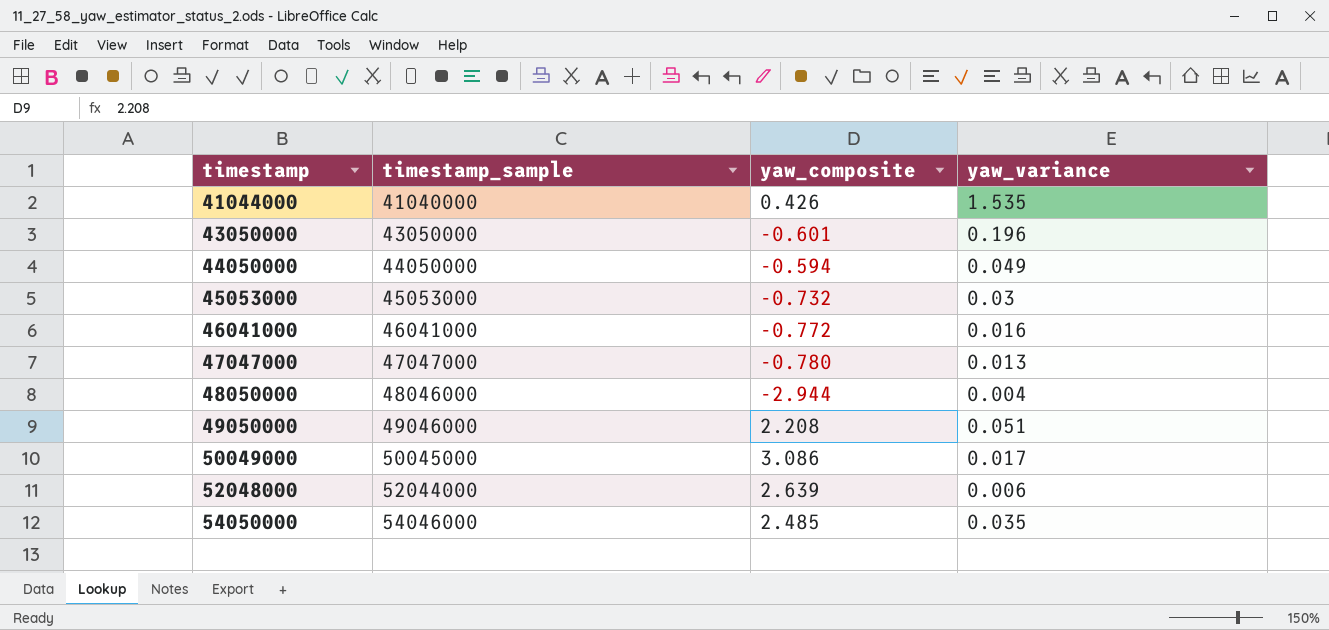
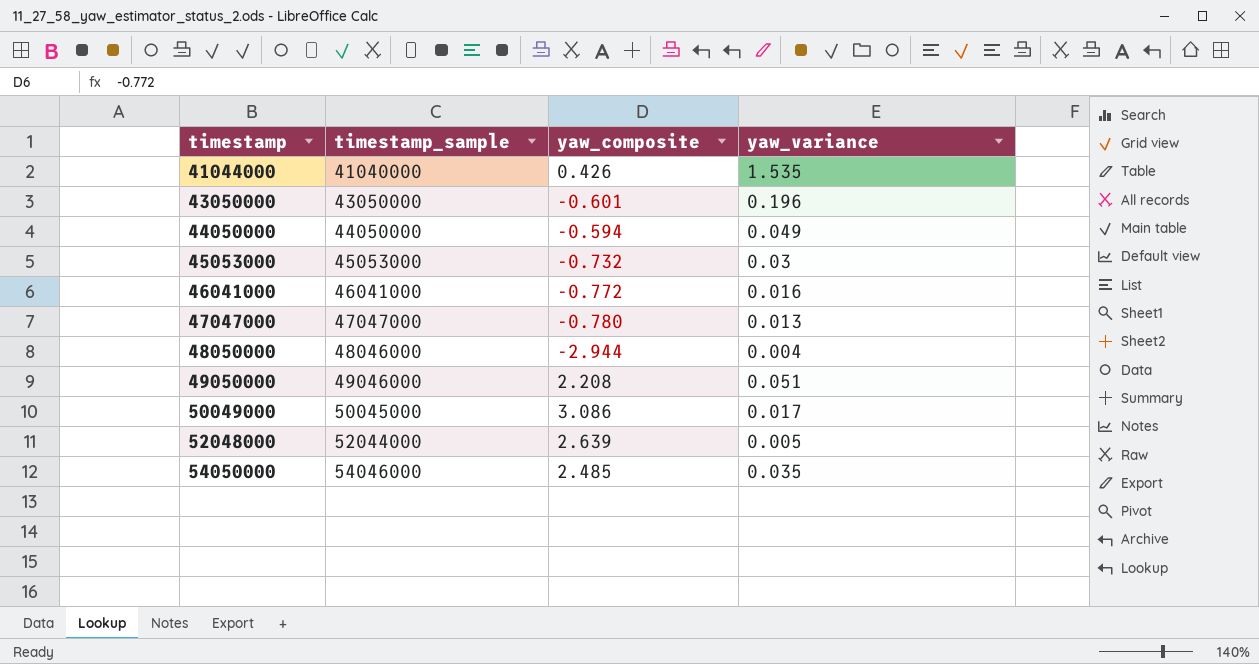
52048000 | yaw_variance: 0.006 -> 0.005

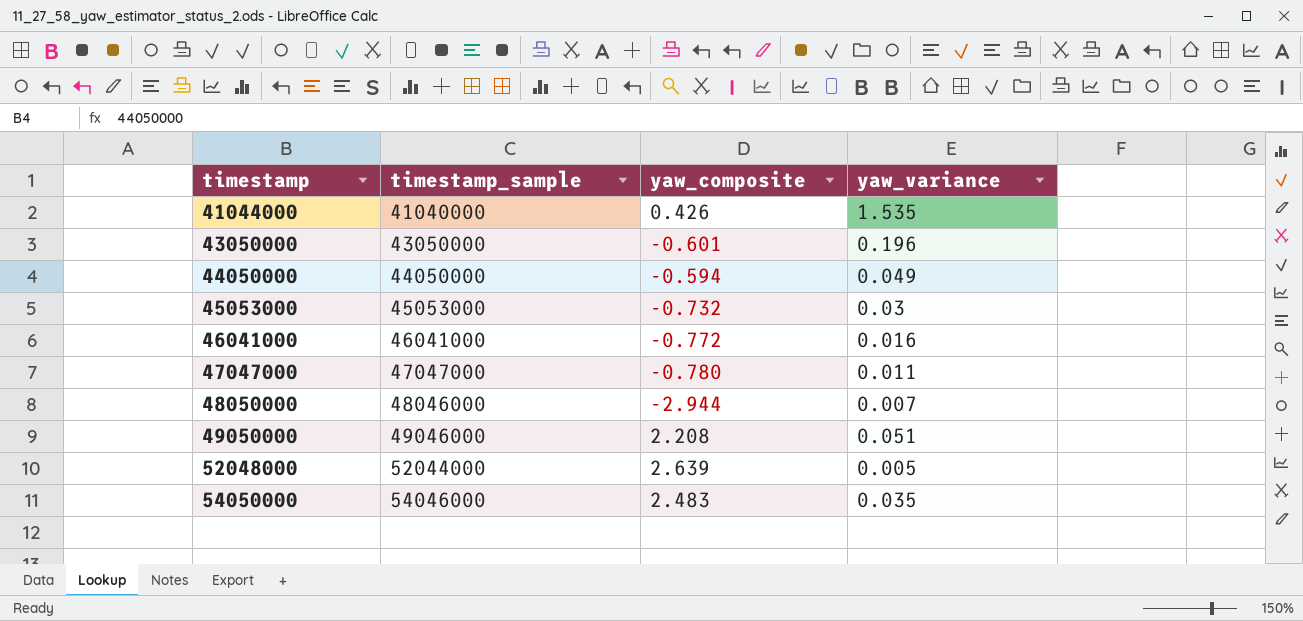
row 50049000: 50045000 | 3.086 | 0.017 -> none
47047000 | yaw_variance: 0.013 -> 0.011
48050000 | yaw_variance: 0.004 -> 0.007
54050000 | yaw_composite: 2.485 -> 2.483

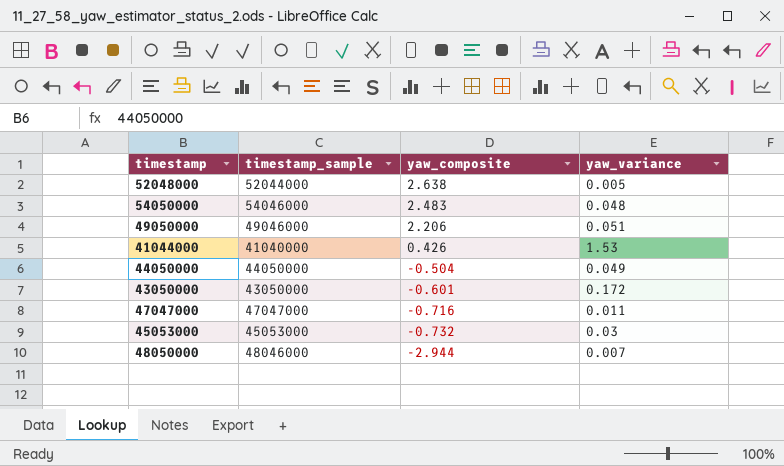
row order: timestamp ascending -> yaw_composite descending
row 46041000: 46041000 | -0.772 | 0.016 -> none
52048000 | yaw_composite: 2.639 -> 2.638
54050000 | yaw_variance: 0.035 -> 0.048
49050000 | yaw_composite: 2.208 -> 2.206
41044000 | yaw_variance: 1.535 -> 1.53
44050000 | yaw_composite: -0.594 -> -0.504
43050000 | yaw_variance: 0.196 -> 0.172
47047000 | yaw_composite: -0.780 -> -0.716

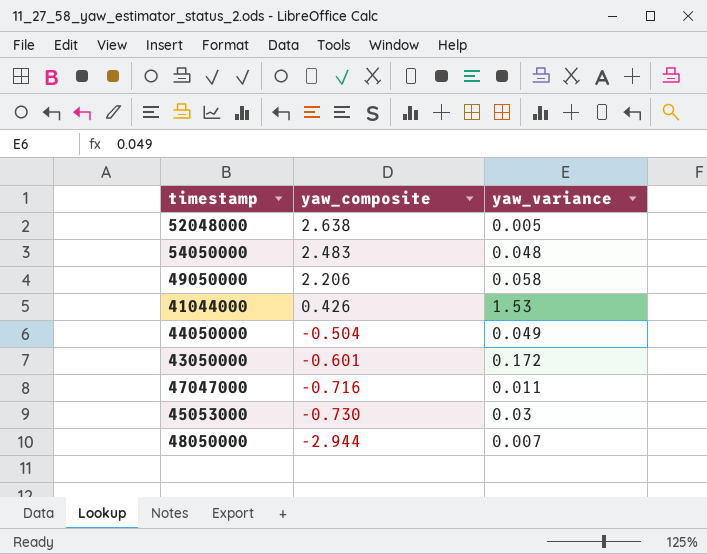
column timestamp_sample | position: 2 -> none
49050000 | yaw_variance: 0.051 -> 0.058
45053000 | yaw_composite: -0.732 -> -0.730

